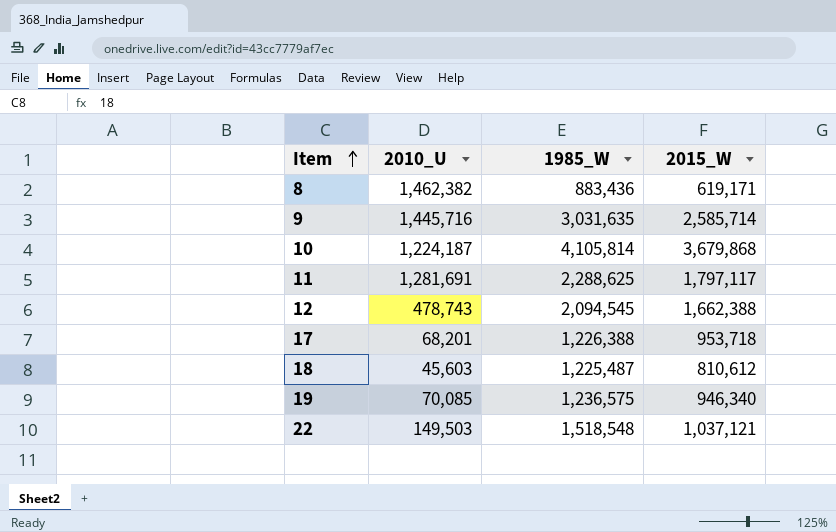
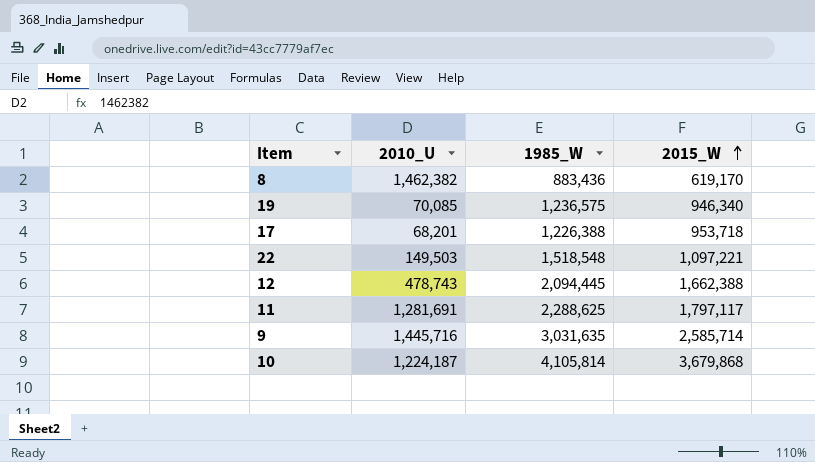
row order: Item ascending -> 2015_W ascending
row 18: 45,603 | 1,225,487 | 810,612 -> none
8 | 2015_W: 619,171 -> 619,170
22 | 2015_W: 1,037,121 -> 1,097,221
12 | 1985_W: 2,094,545 -> 2,094,445

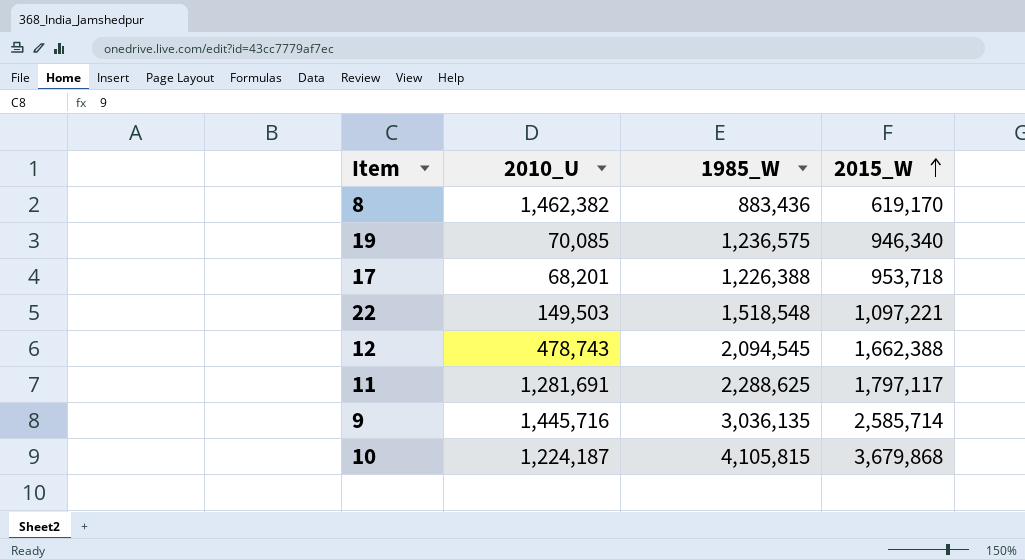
12 | 1985_W: 2,094,445 -> 2,094,545
9 | 1985_W: 3,031,635 -> 3,036,135
10 | 1985_W: 4,105,814 -> 4,105,815

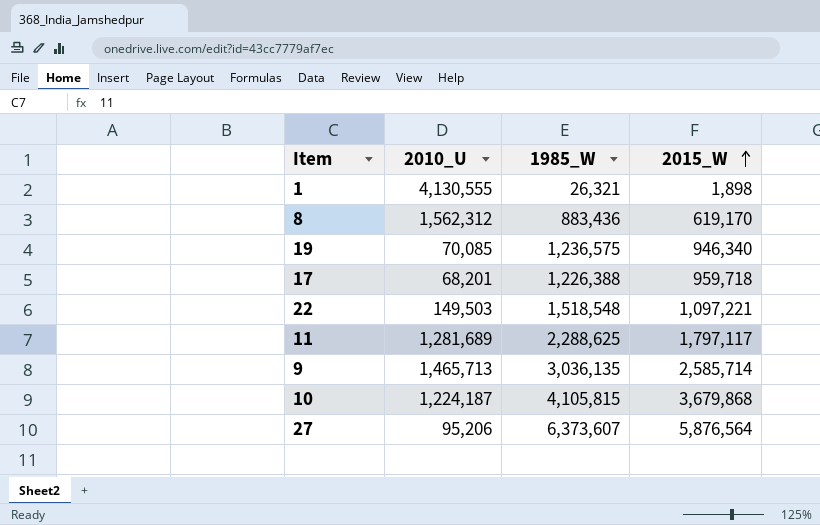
row 12: 478,743 | 2,094,545 | 1,662,388 -> none
row 1: none -> 4,130,555 | 26,321 | 1,898
8 | 2010_U: 1,462,382 -> 1,562,312
17 | 2015_W: 953,718 -> 959,718
11 | 2010_U: 1,281,691 -> 1,281,689
9 | 2010_U: 1,445,716 -> 1,465,713
row 27: none -> 95,206 | 6,373,607 | 5,876,564

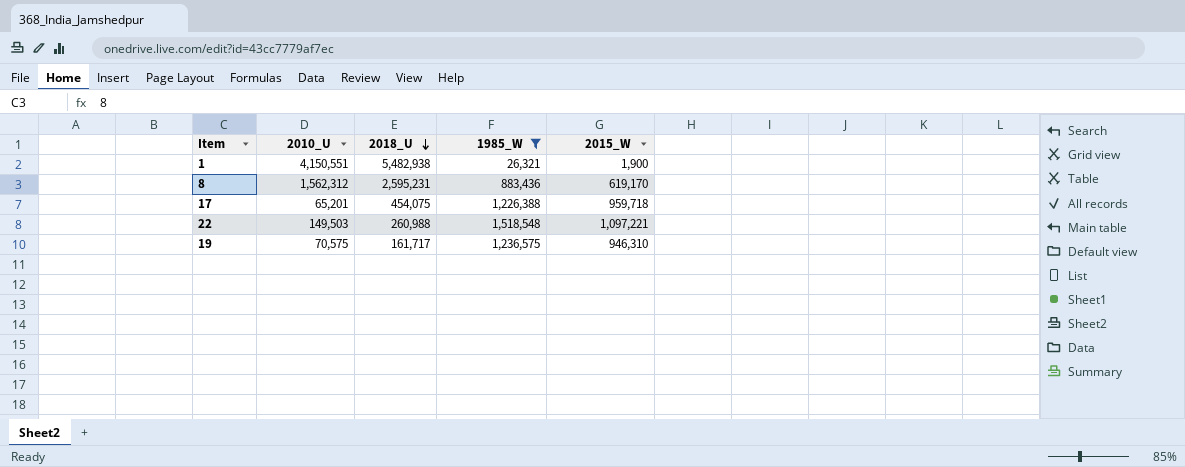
filter: none -> 1985_W <= 1,518,548
row order: 2015_W ascending -> 2018_U descending
column 2018_U | position: none -> 3
1 | 2010_U: 4,130,555 -> 4,150,551
1 | 2015_W: 1,898 -> 1,900
17 | 2010_U: 68,201 -> 65,201
19 | 2010_U: 70,085 -> 70,575
19 | 2015_W: 946,340 -> 946,310

